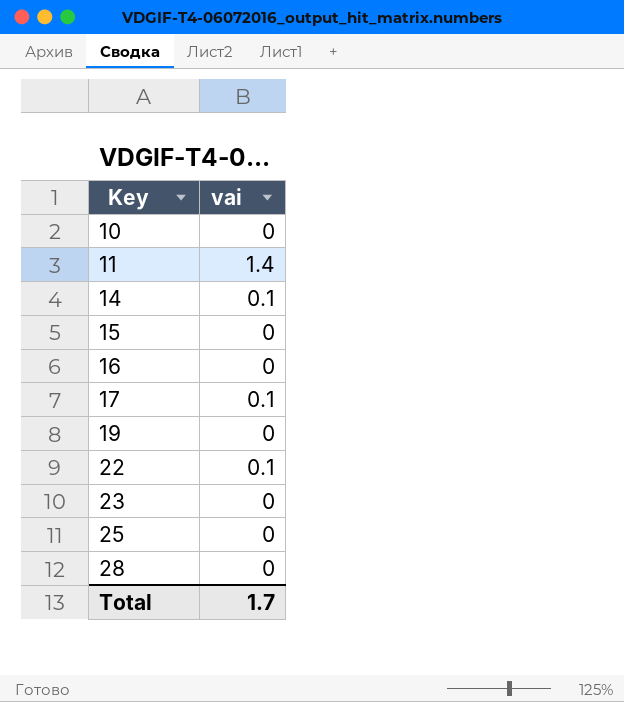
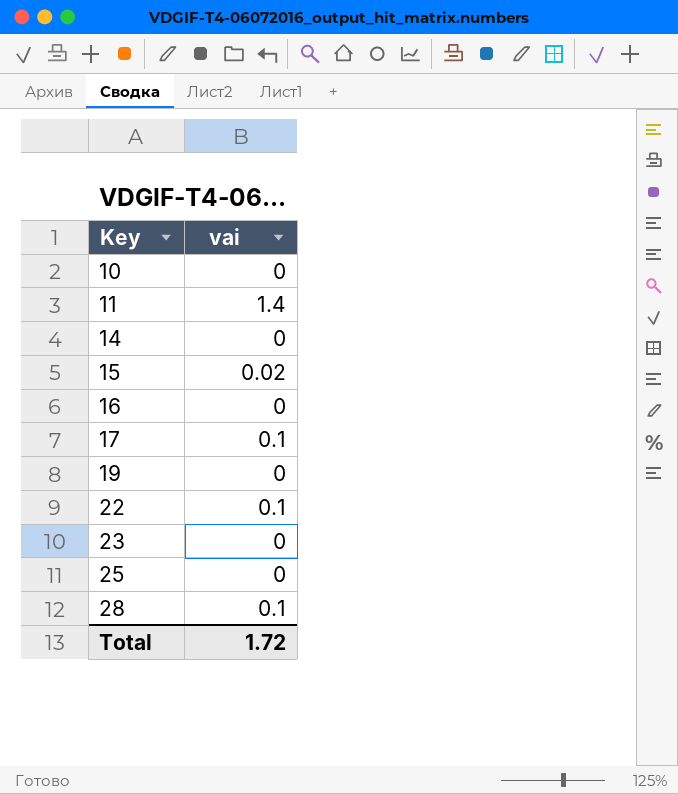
14 | vai: 0.1 -> 0
15 | vai: 0 -> 0.02
28 | vai: 0 -> 0.1
Total | vai: 1.7 -> 1.72

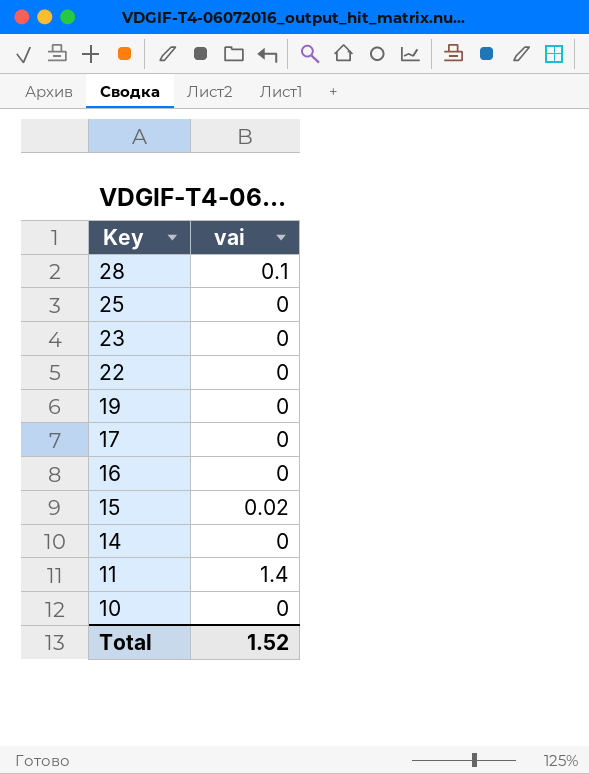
row order: Key ascending -> Key descending
22 | vai: 0.1 -> 0
17 | vai: 0.1 -> 0
Total | vai: 1.72 -> 1.52

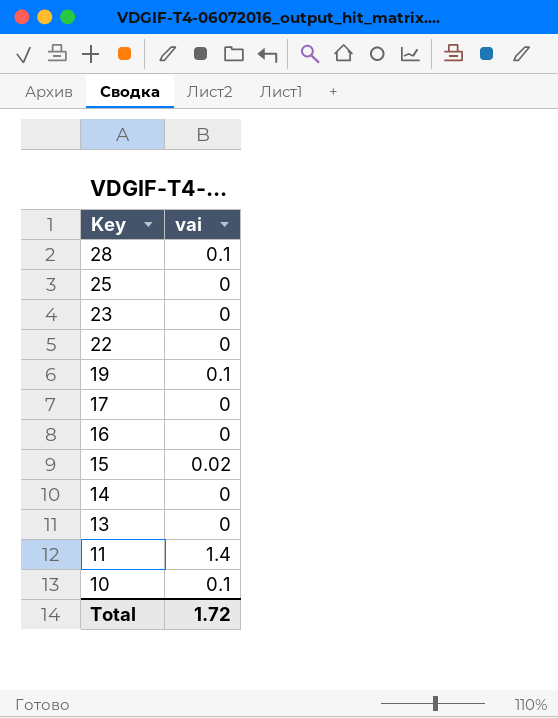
19 | vai: 0 -> 0.1
row 13: none -> 0
10 | vai: 0 -> 0.1
Total | vai: 1.52 -> 1.72

